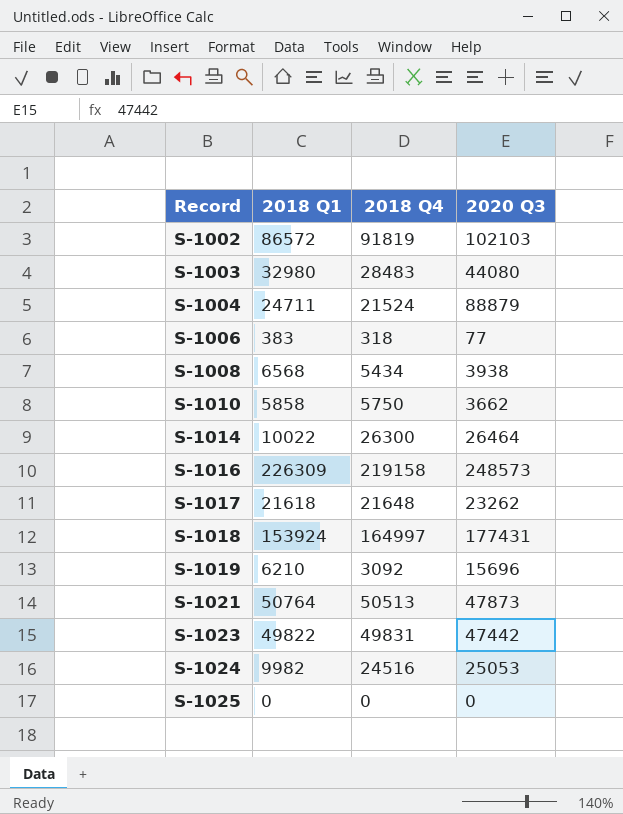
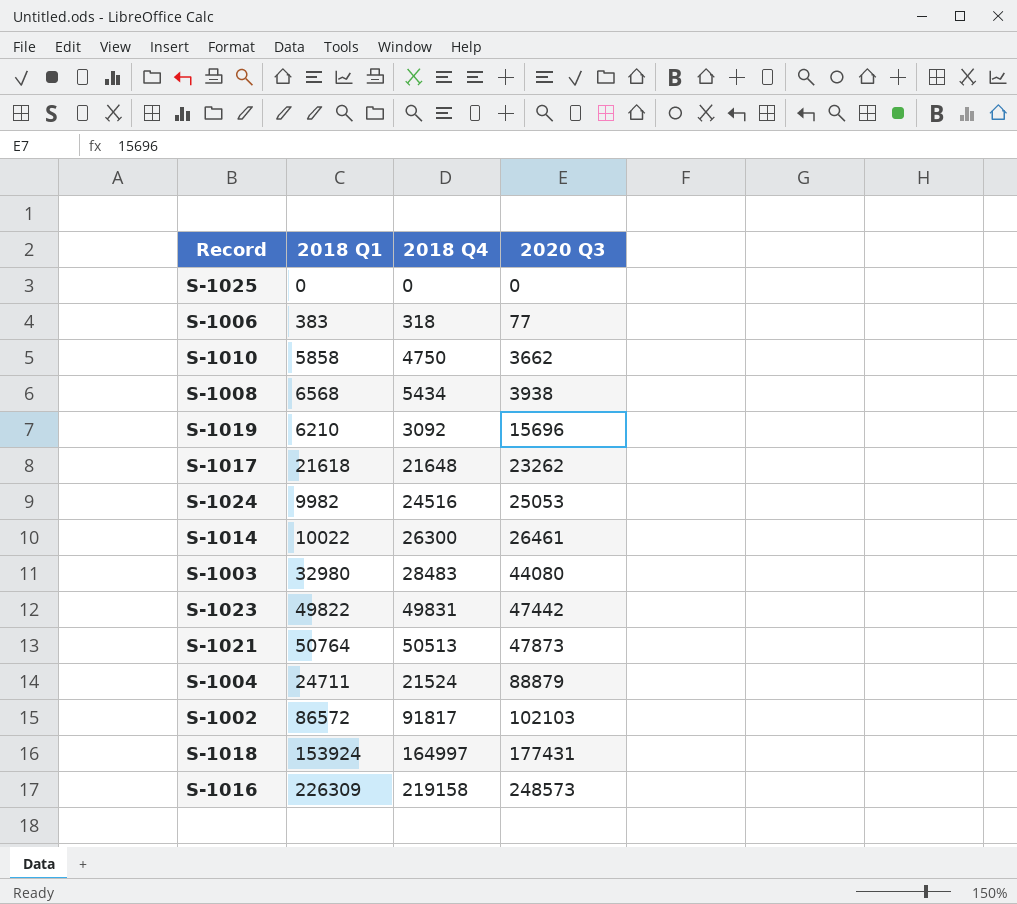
row order: Record ascending -> 2020 Q3 ascending
S-1010 | 2018 Q4: 5750 -> 4750
S-1014 | 2020 Q3: 26464 -> 26461
S-1002 | 2018 Q4: 91819 -> 91817

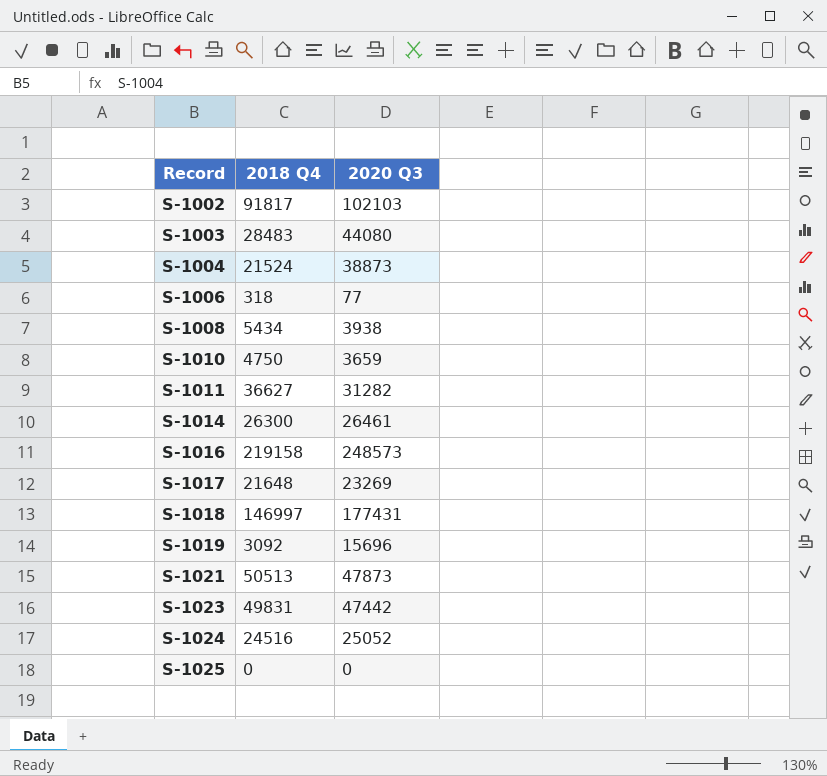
row order: 2020 Q3 ascending -> Record ascending
column 2018 Q1 | position: 2 -> none
S-1004 | 2020 Q3: 88879 -> 38873
S-1010 | 2020 Q3: 3662 -> 3659
row S-1011: none -> 36627 | 31282
S-1017 | 2020 Q3: 23262 -> 23269
S-1018 | 2018 Q4: 164997 -> 146997
S-1024 | 2020 Q3: 25053 -> 25052

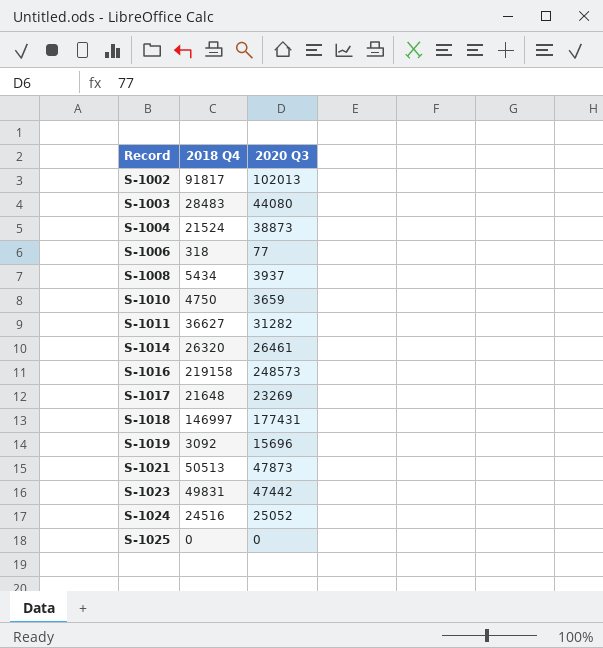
S-1002 | 2020 Q3: 102103 -> 102013
S-1008 | 2020 Q3: 3938 -> 3937
S-1014 | 2018 Q4: 26300 -> 26320

